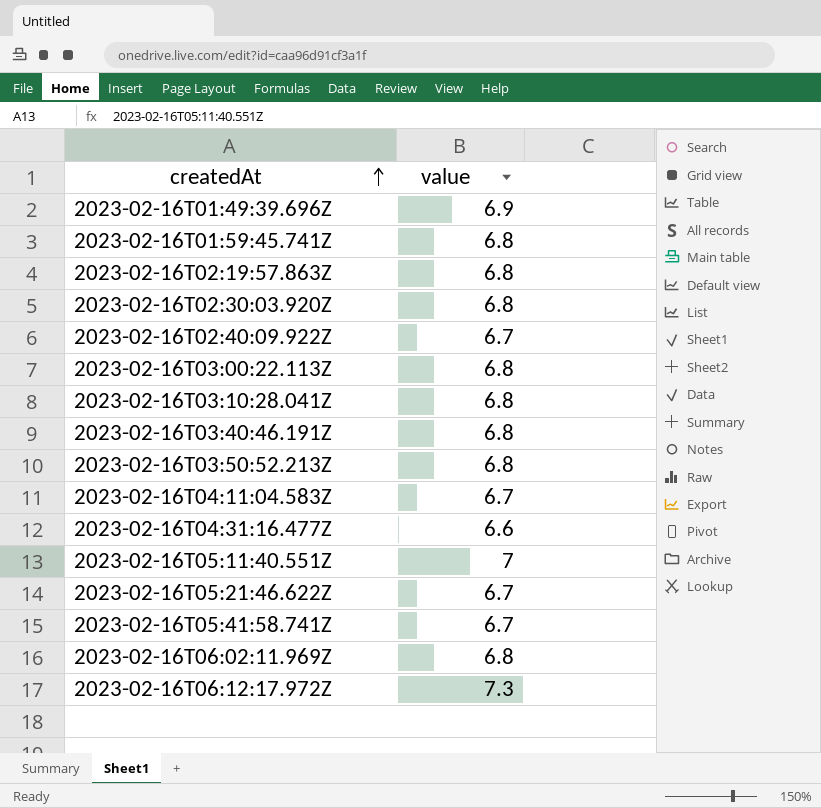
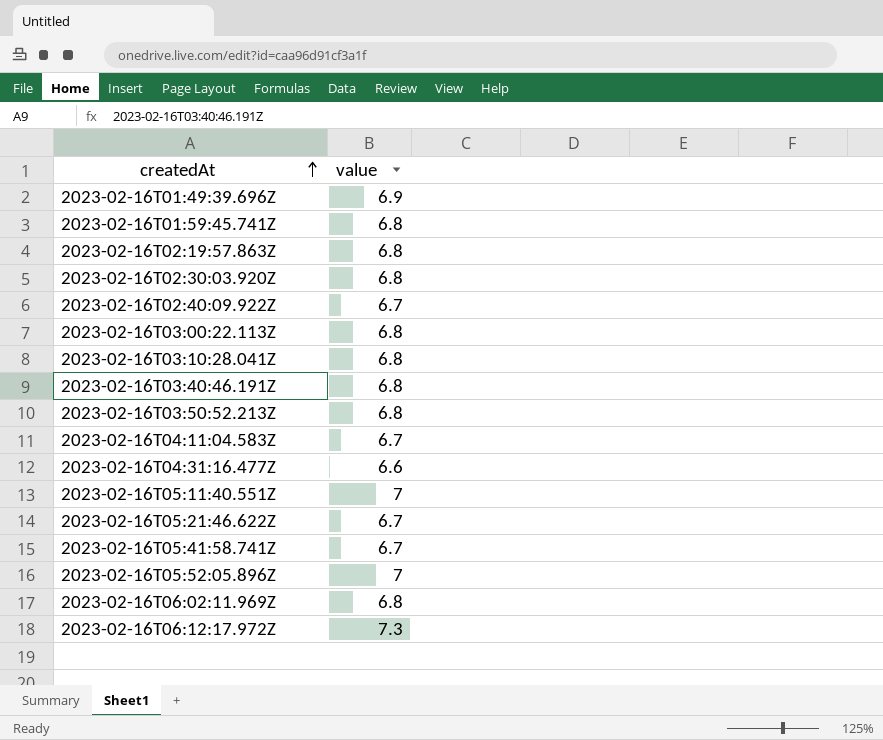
row 2023-02-16T05:52:05.896Z: none -> 7

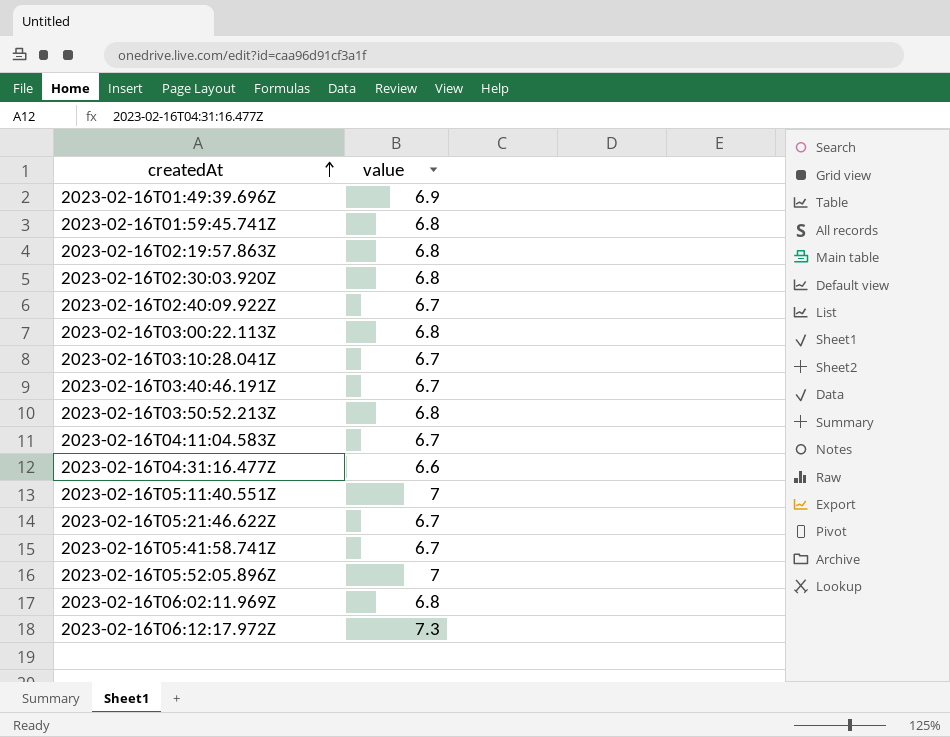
2023-02-16T03:10:28.041Z | value: 6.8 -> 6.7
2023-02-16T03:40:46.191Z | value: 6.8 -> 6.7

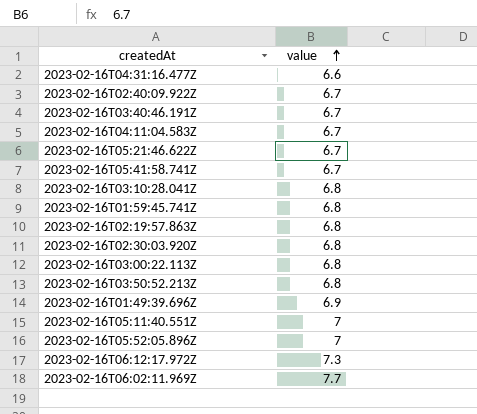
row order: createdAt ascending -> value ascending
2023-02-16T03:10:28.041Z | value: 6.7 -> 6.8
2023-02-16T06:02:11.969Z | value: 6.8 -> 7.7

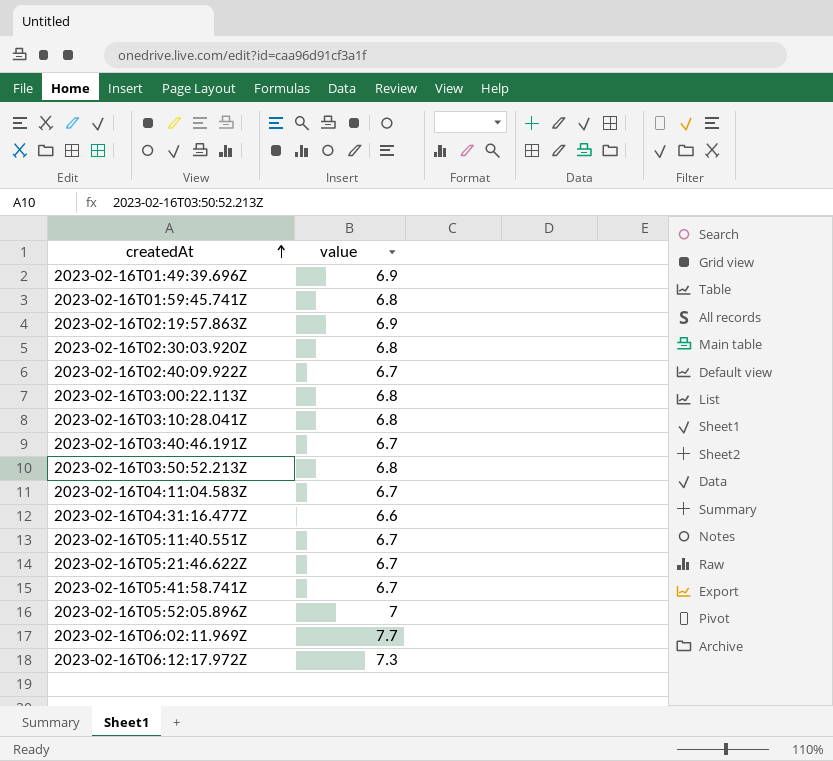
row order: value ascending -> createdAt ascending
2023-02-16T02:19:57.863Z | value: 6.8 -> 6.9
2023-02-16T05:11:40.551Z | value: 7 -> 6.7

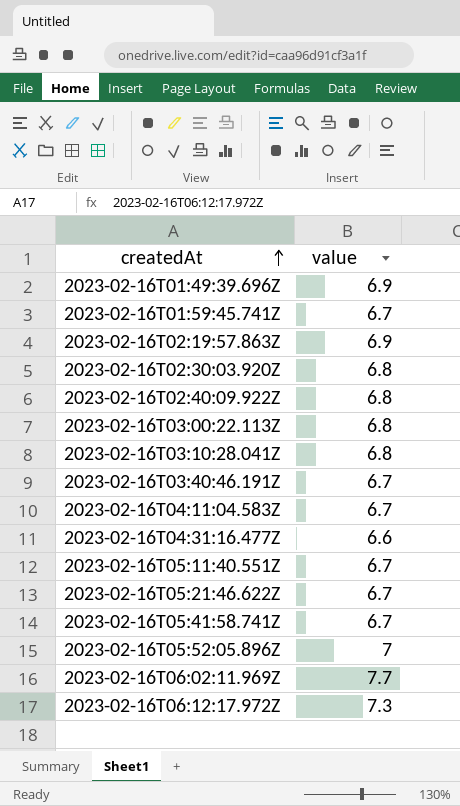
row 2023-02-16T03:50:52.213Z: 6.8 -> none
2023-02-16T01:59:45.741Z | value: 6.8 -> 6.7
2023-02-16T02:40:09.922Z | value: 6.7 -> 6.8

